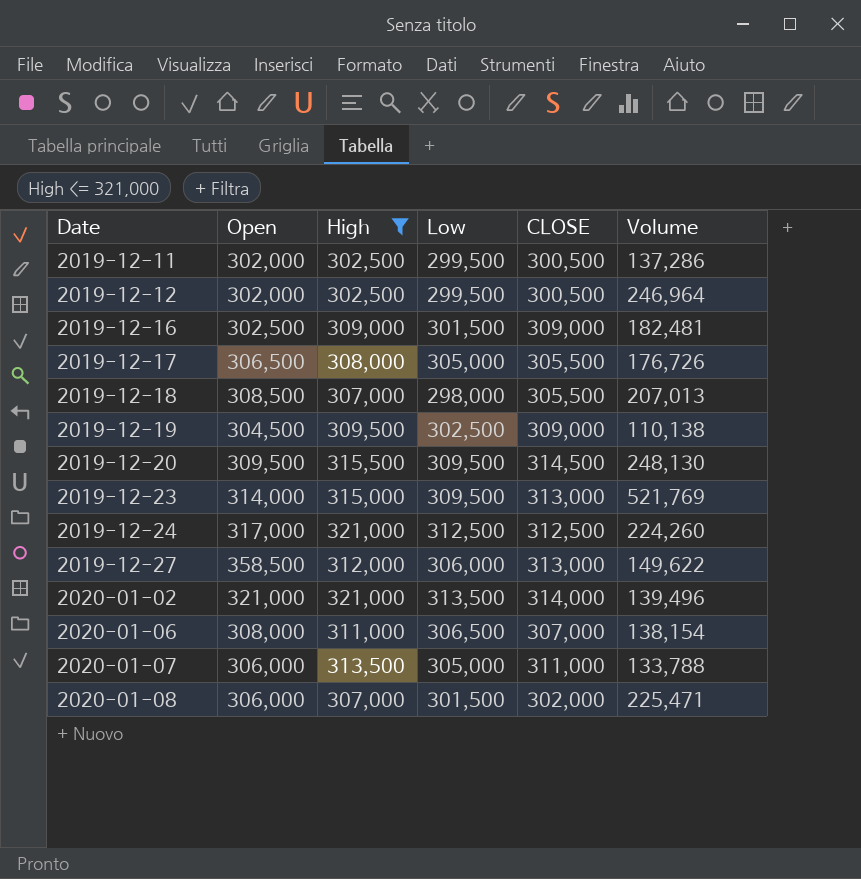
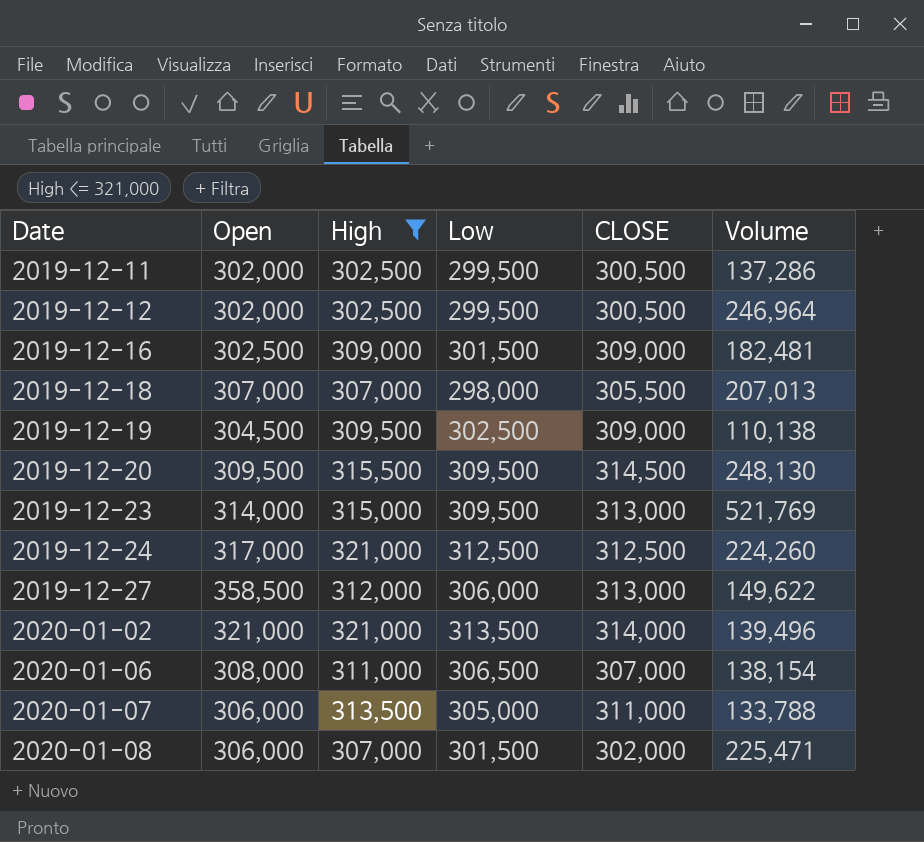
row 2019-12-17: 306,500 | 308,000 | 305,000 | 305,500 | 176,726 -> none
2019-12-18 | Open: 308,500 -> 307,000

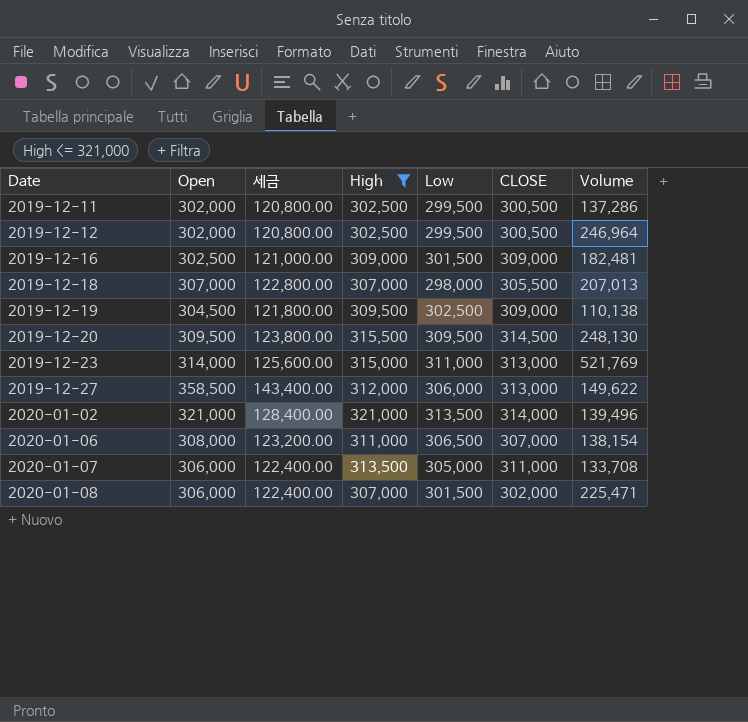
column 세금 | formula: none -> [Open] * 0.4
row 2019-12-24: 317,000 | 321,000 | 312,500 | 312,500 | 224,260 -> none
2019-12-23 | Low: 309,500 -> 311,000
2020-01-07 | Volume: 133,788 -> 133,708

